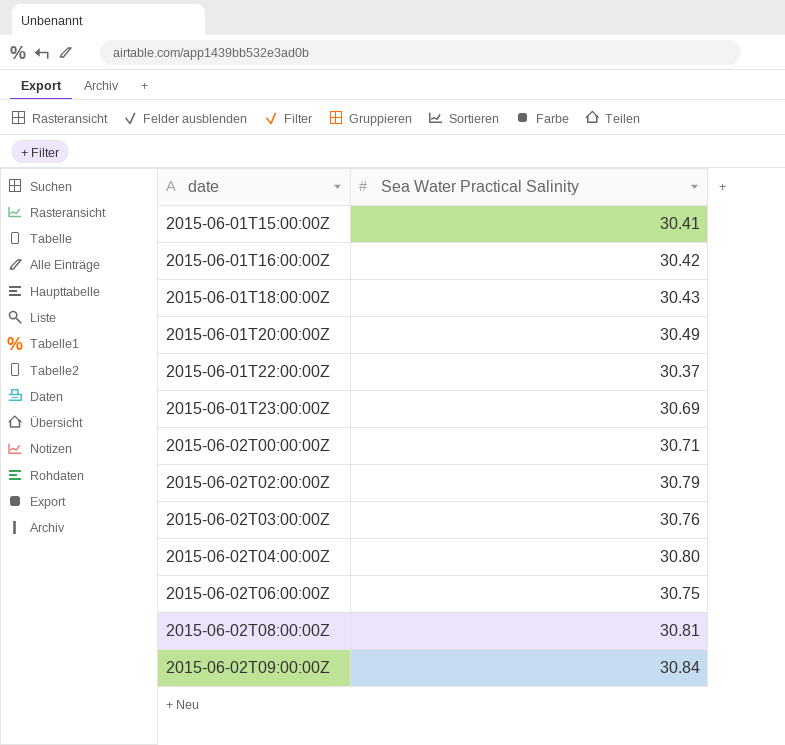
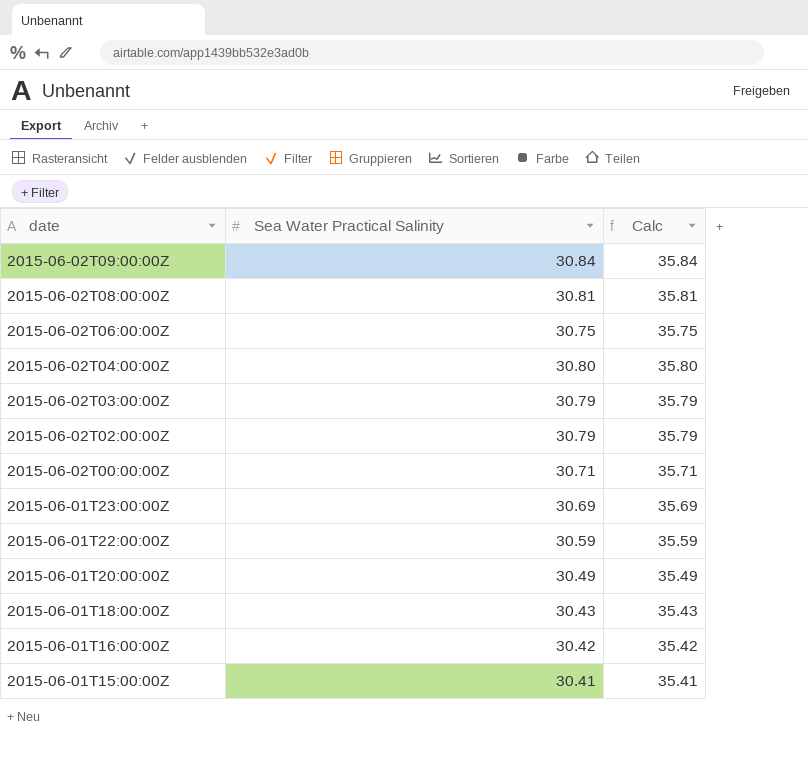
row order: date ascending -> date descending
column Calc | formula: none -> [Sea Water Practical Salinity] + 5
2015-06-02T03:00:00Z | Sea Water Practical Salinity: 30.76 -> 30.79
2015-06-01T22:00:00Z | Sea Water Practical Salinity: 30.37 -> 30.59

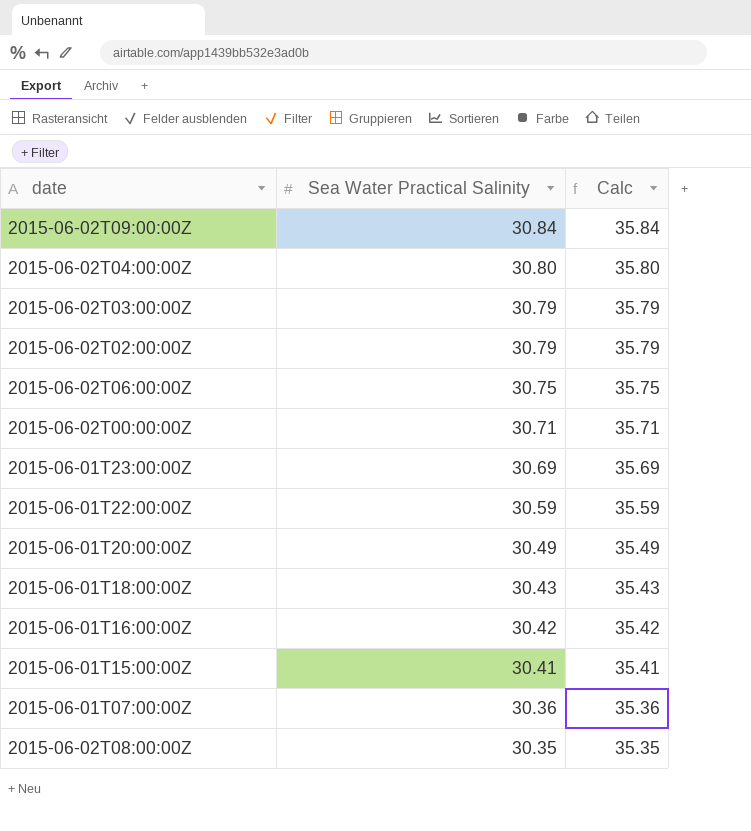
row order: date descending -> Sea Water Practical Salinity descending
row 2015-06-01T07:00:00Z: none -> 30.36 | 35.36
2015-06-02T08:00:00Z | Sea Water Practical Salinity: 30.81 -> 30.35
2015-06-02T08:00:00Z | Calc: 35.81 -> 35.35

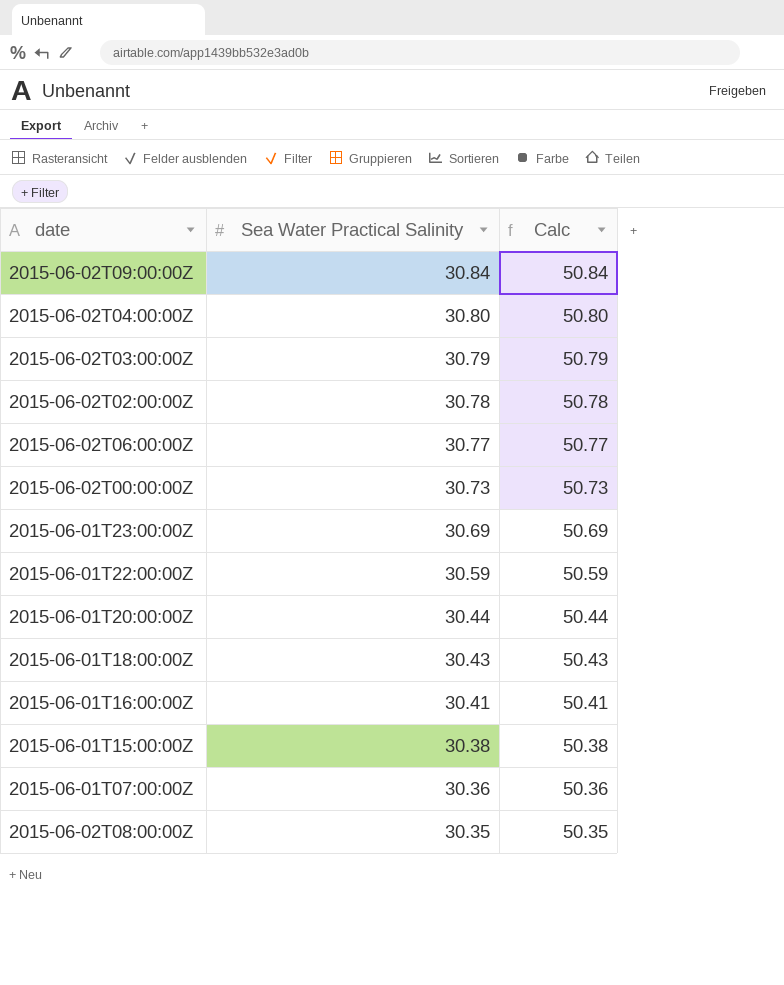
column Calc | formula: [Sea Water Practical Salinity] + 5 -> [Sea Water Practical Salinity] + 20
2015-06-02T02:00:00Z | Sea Water Practical Salinity: 30.79 -> 30.78
2015-06-02T06:00:00Z | Sea Water Practical Salinity: 30.75 -> 30.77
2015-06-02T00:00:00Z | Sea Water Practical Salinity: 30.71 -> 30.73
2015-06-01T20:00:00Z | Sea Water Practical Salinity: 30.49 -> 30.44
2015-06-01T16:00:00Z | Sea Water Practical Salinity: 30.42 -> 30.41
2015-06-01T15:00:00Z | Sea Water Practical Salinity: 30.41 -> 30.38

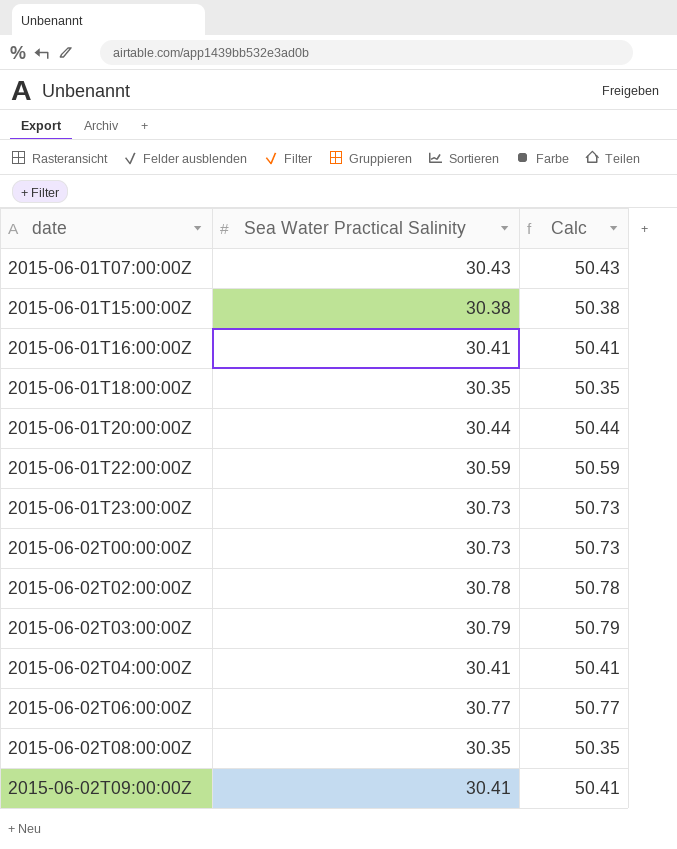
row order: Sea Water Practical Salinity descending -> date ascending
2015-06-01T07:00:00Z | Sea Water Practical Salinity: 30.36 -> 30.43
2015-06-01T07:00:00Z | Calc: 50.36 -> 50.43
2015-06-01T18:00:00Z | Sea Water Practical Salinity: 30.43 -> 30.35
2015-06-01T18:00:00Z | Calc: 50.43 -> 50.35
2015-06-01T23:00:00Z | Sea Water Practical Salinity: 30.69 -> 30.73
2015-06-01T23:00:00Z | Calc: 50.69 -> 50.73
2015-06-02T04:00:00Z | Sea Water Practical Salinity: 30.80 -> 30.41
2015-06-02T04:00:00Z | Calc: 50.80 -> 50.41
2015-06-02T09:00:00Z | Sea Water Practical Salinity: 30.84 -> 30.41
2015-06-02T09:00:00Z | Calc: 50.84 -> 50.41

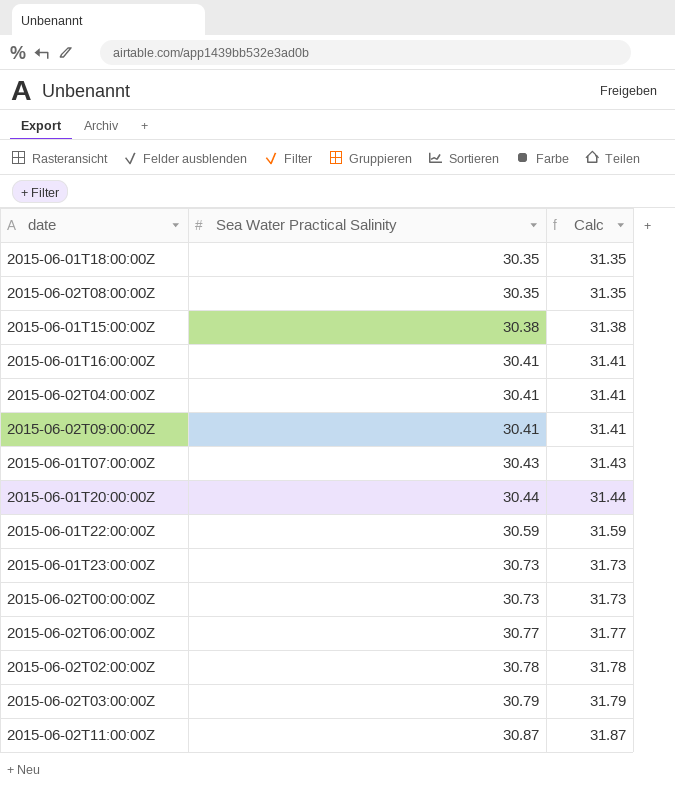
row order: date ascending -> Sea Water Practical Salinity ascending
column Calc | formula: [Sea Water Practical Salinity] + 20 -> [Sea Water Practical Salinity] + 1
row 2015-06-02T11:00:00Z: none -> 30.87 | 31.87

